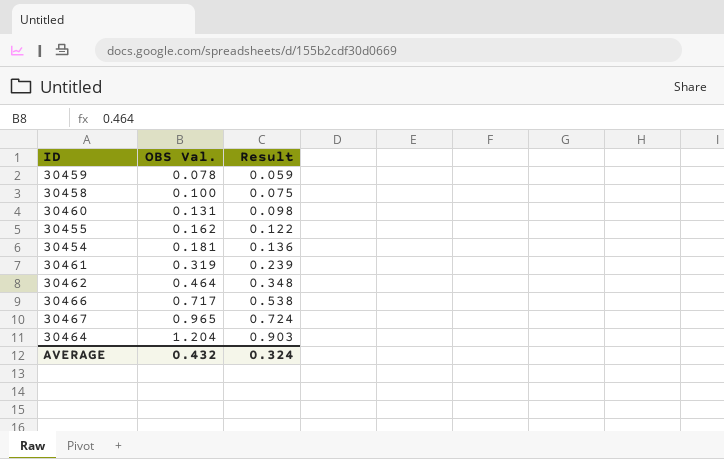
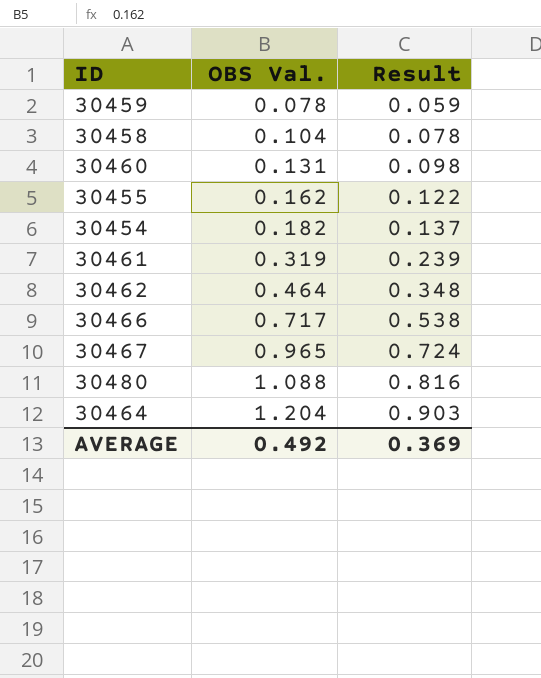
30458 | OBS Val.: 0.100 -> 0.104
30458 | Result: 0.075 -> 0.078
30454 | OBS Val.: 0.181 -> 0.182
30454 | Result: 0.136 -> 0.137
row 30480: none -> 1.088 | 0.816
AVERAGE | OBS Val.: 0.432 -> 0.492
AVERAGE | Result: 0.324 -> 0.369

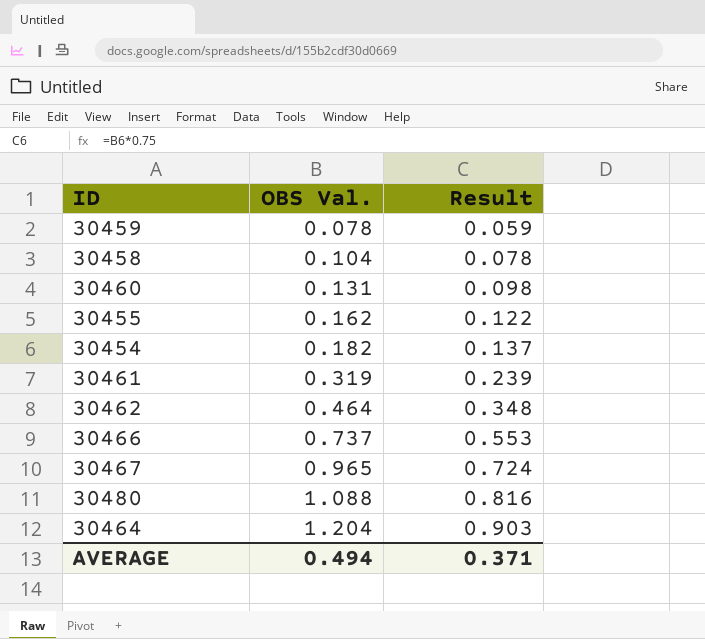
30466 | OBS Val.: 0.717 -> 0.737
30466 | Result: 0.538 -> 0.553
AVERAGE | OBS Val.: 0.492 -> 0.494
AVERAGE | Result: 0.369 -> 0.371

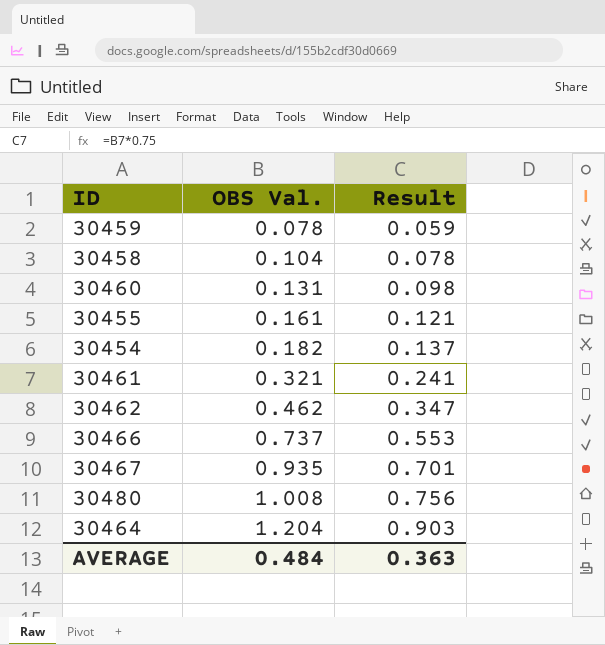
30455 | OBS Val.: 0.162 -> 0.161
30455 | Result: 0.122 -> 0.121
30461 | OBS Val.: 0.319 -> 0.321
30461 | Result: 0.239 -> 0.241
30462 | OBS Val.: 0.464 -> 0.462
30462 | Result: 0.348 -> 0.347
30467 | OBS Val.: 0.965 -> 0.935
30467 | Result: 0.724 -> 0.701
30480 | OBS Val.: 1.088 -> 1.008
30480 | Result: 0.816 -> 0.756
AVERAGE | OBS Val.: 0.494 -> 0.484
AVERAGE | Result: 0.371 -> 0.363

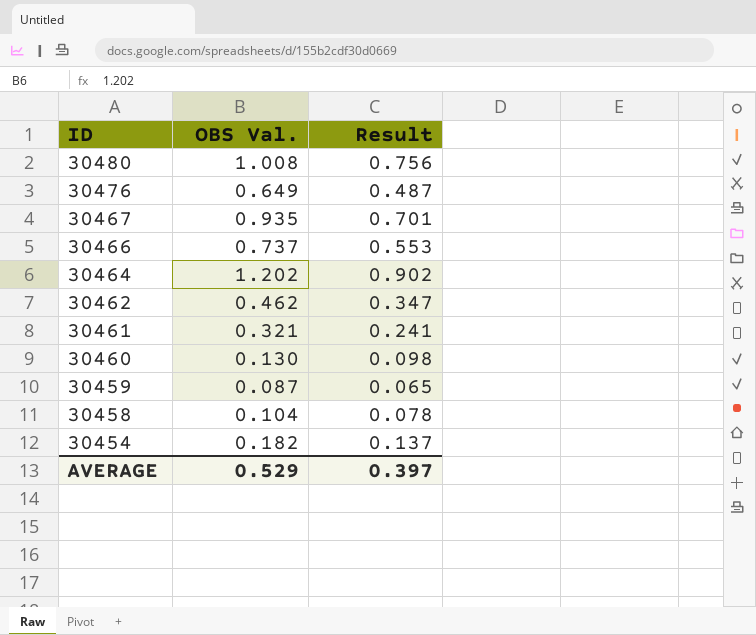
row order: OBS Val. ascending -> ID descending
row 30455: 0.161 | 0.121 -> none
row 30476: none -> 0.649 | 0.487
30464 | OBS Val.: 1.204 -> 1.202
30464 | Result: 0.903 -> 0.902
30460 | OBS Val.: 0.131 -> 0.130
30459 | OBS Val.: 0.078 -> 0.087
30459 | Result: 0.059 -> 0.065
AVERAGE | OBS Val.: 0.484 -> 0.529
AVERAGE | Result: 0.363 -> 0.397

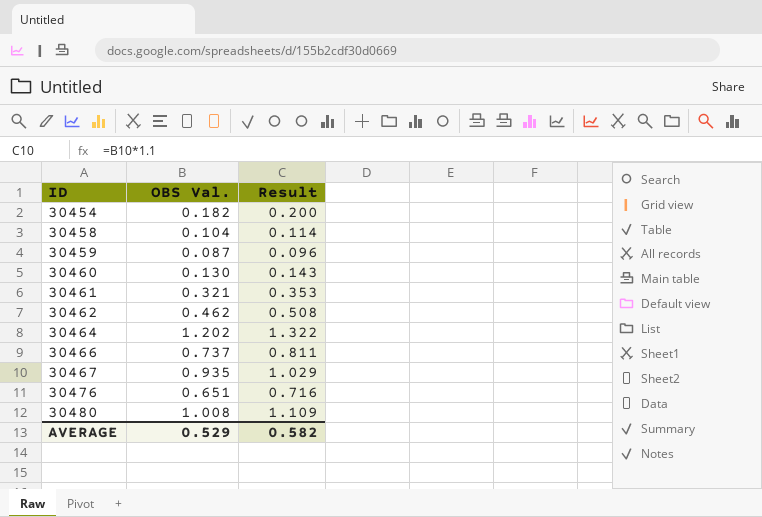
row order: ID descending -> ID ascending
column Result | formula: [OBS Val.] * 0.75 -> [OBS Val.] * 1.1
30476 | OBS Val.: 0.649 -> 0.651
AVERAGE | Result: 0.397 -> 0.582

